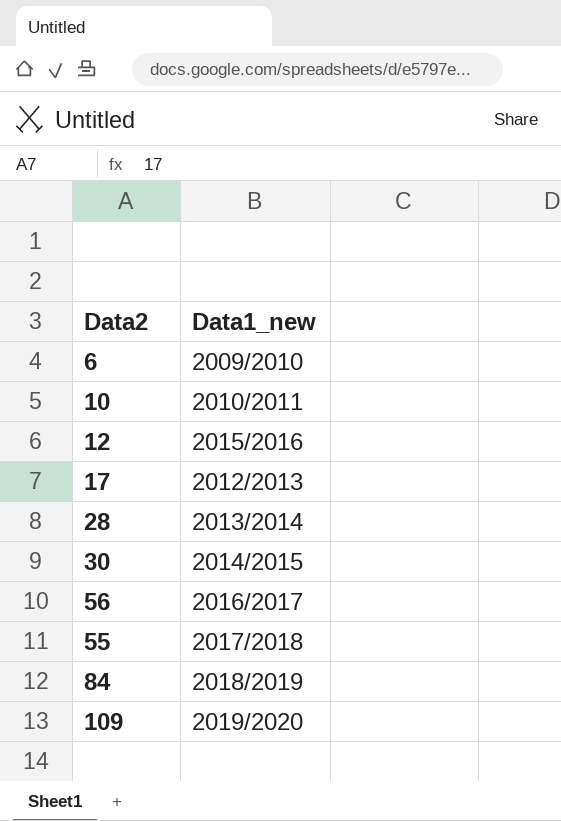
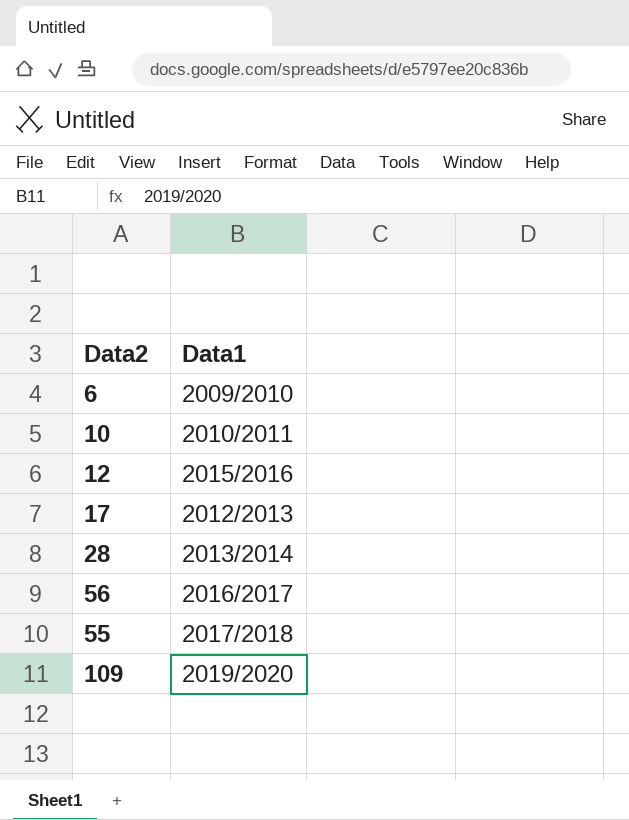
column name: Data1_new -> Data1
row 30: 2014/2015 -> none
row 84: 2018/2019 -> none

